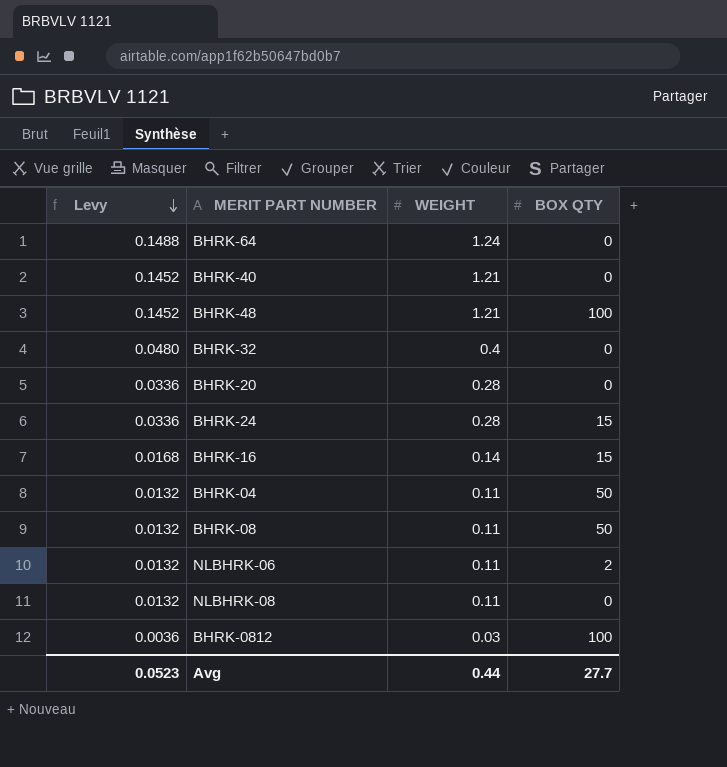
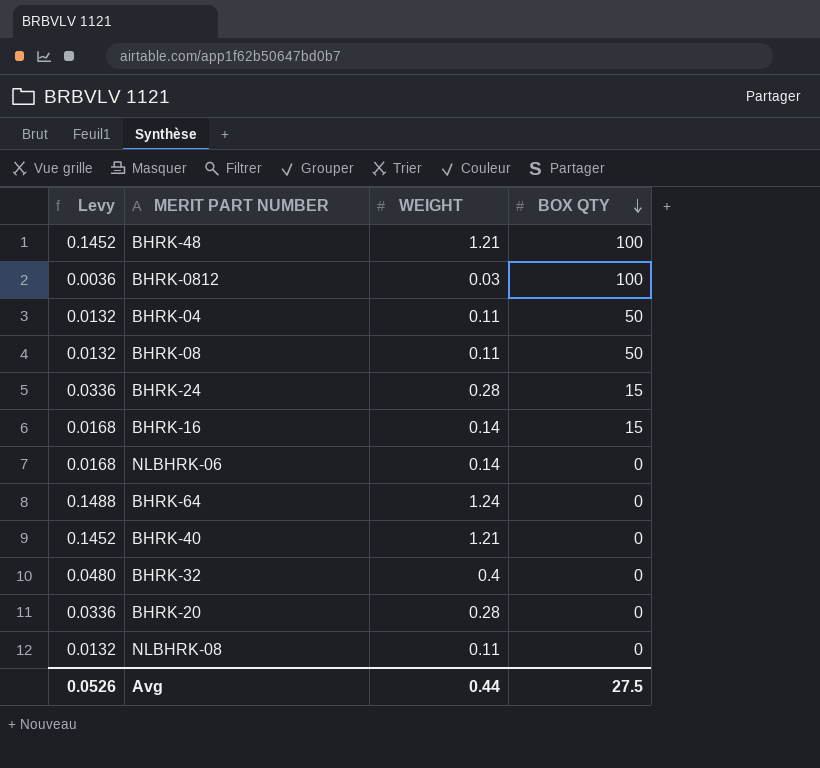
row order: Levy descending -> BOX QTY descending
NLBHRK-06 | Levy: 0.0132 -> 0.0168
NLBHRK-06 | WEIGHT: 0.11 -> 0.14
NLBHRK-06 | BOX QTY: 2 -> 0
Avg | Levy: 0.0523 -> 0.0526
Avg | BOX QTY: 27.7 -> 27.5

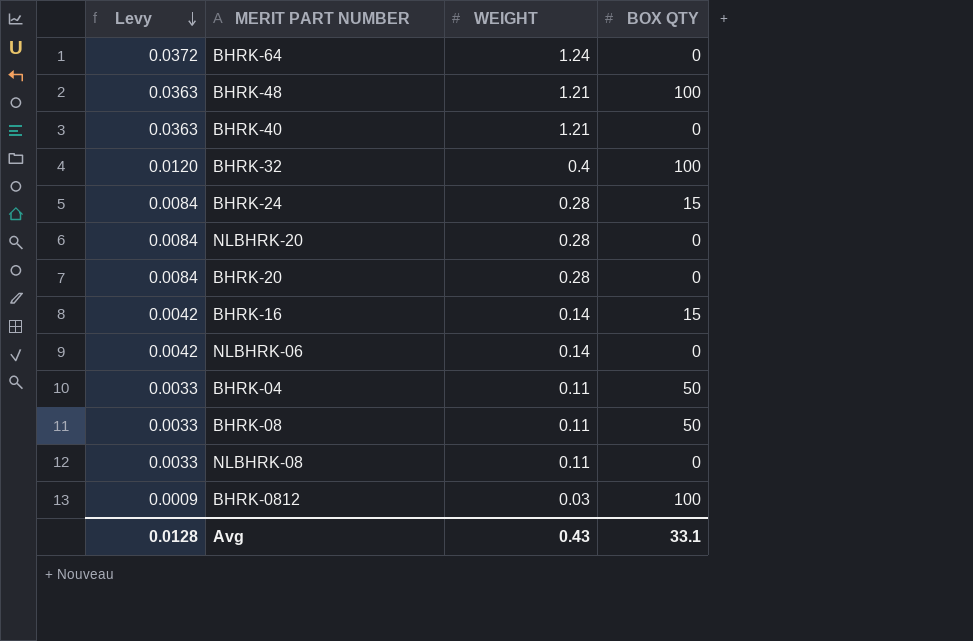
row order: BOX QTY descending -> Levy descending
column Levy | formula: [WEIGHT] * 0.12 -> [WEIGHT] * 0.03
BHRK-32 | BOX QTY: 0 -> 100
row NLBHRK-20: none -> 0.0084 | 0.28 | 0
Avg | Levy: 0.0526 -> 0.0128
Avg | WEIGHT: 0.44 -> 0.43
Avg | BOX QTY: 27.5 -> 33.1

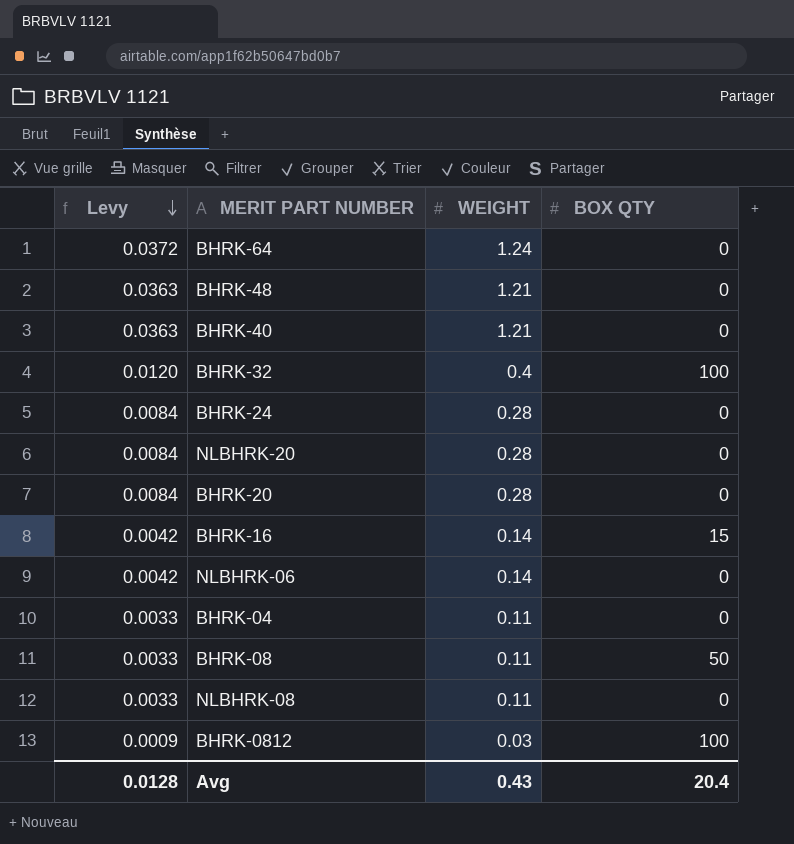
BHRK-48 | BOX QTY: 100 -> 0
BHRK-24 | BOX QTY: 15 -> 0
BHRK-04 | BOX QTY: 50 -> 0
Avg | BOX QTY: 33.1 -> 20.4

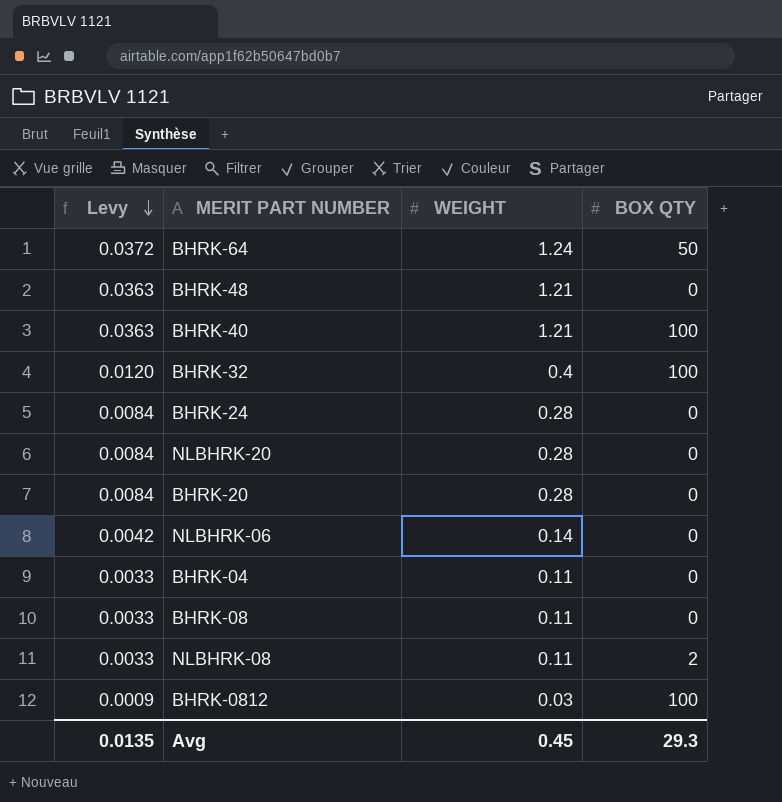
row BHRK-16: 0.0042 | 0.14 | 15 -> none
BHRK-64 | BOX QTY: 0 -> 50
BHRK-40 | BOX QTY: 0 -> 100
BHRK-08 | BOX QTY: 50 -> 0
NLBHRK-08 | BOX QTY: 0 -> 2
Avg | Levy: 0.0128 -> 0.0135
Avg | WEIGHT: 0.43 -> 0.45
Avg | BOX QTY: 20.4 -> 29.3

